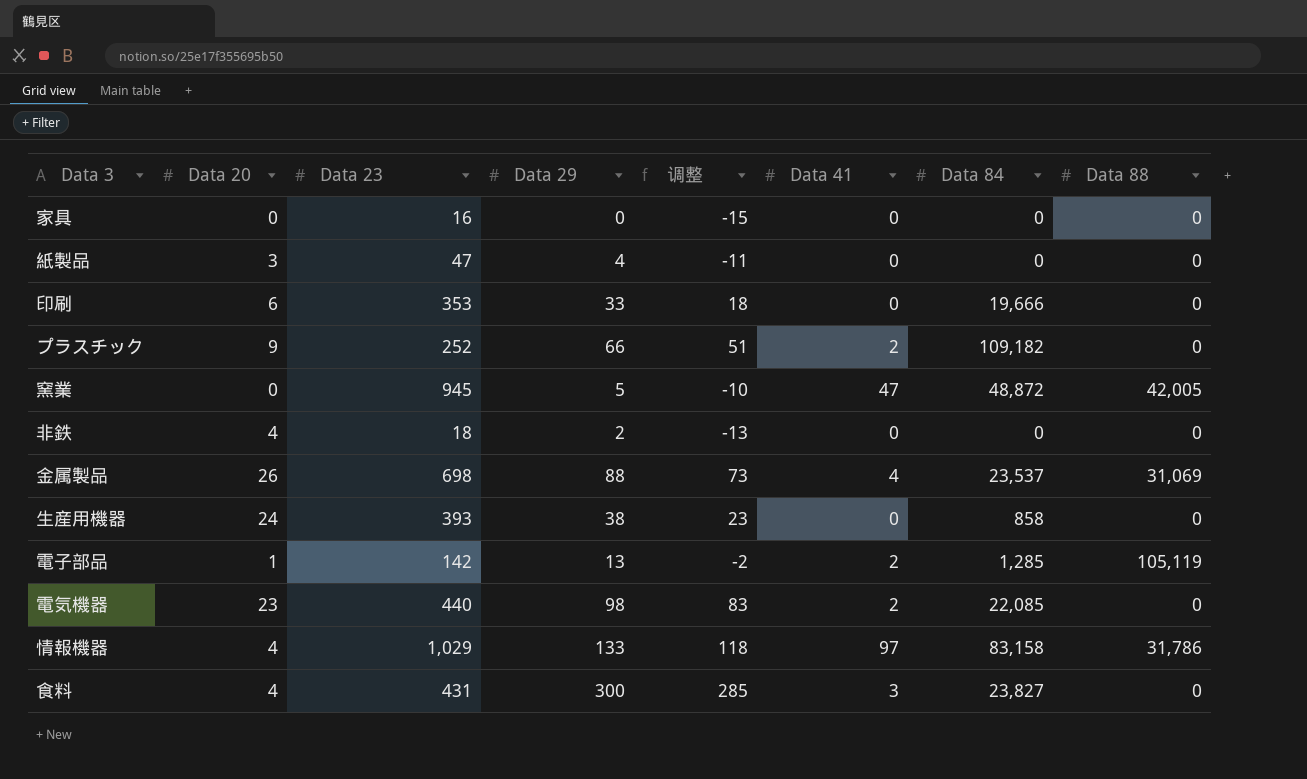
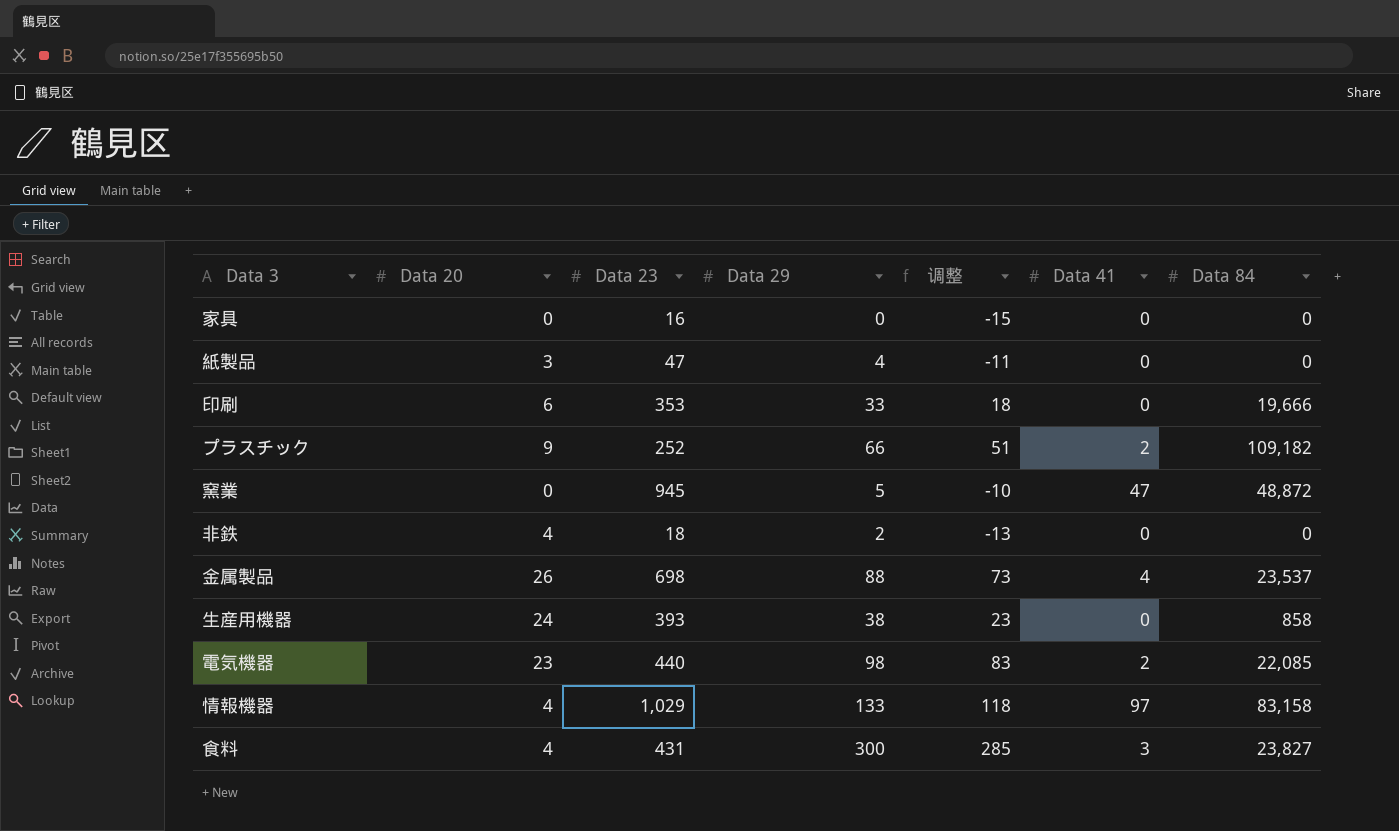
column Data 88 | position: 8 -> none
row 電子部品: 1 | 142 | 13 | -2 | 2 | 1,285 | 105,119 -> none

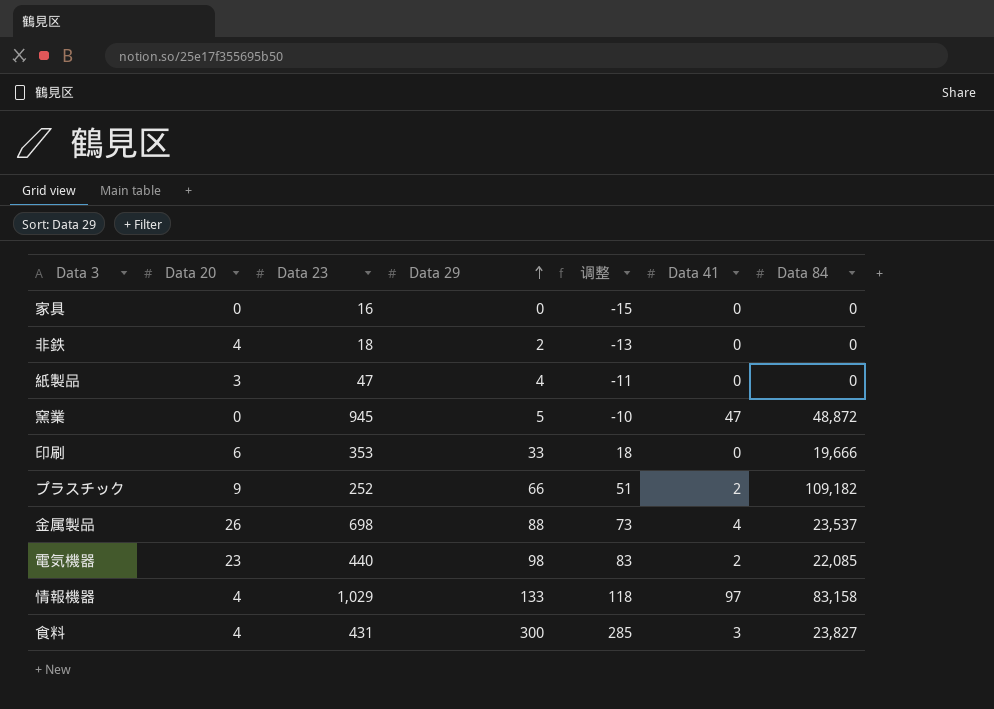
row order: none -> Data 29 ascending
row 生産用機器: 24 | 393 | 38 | 23 | 0 | 858 -> none

